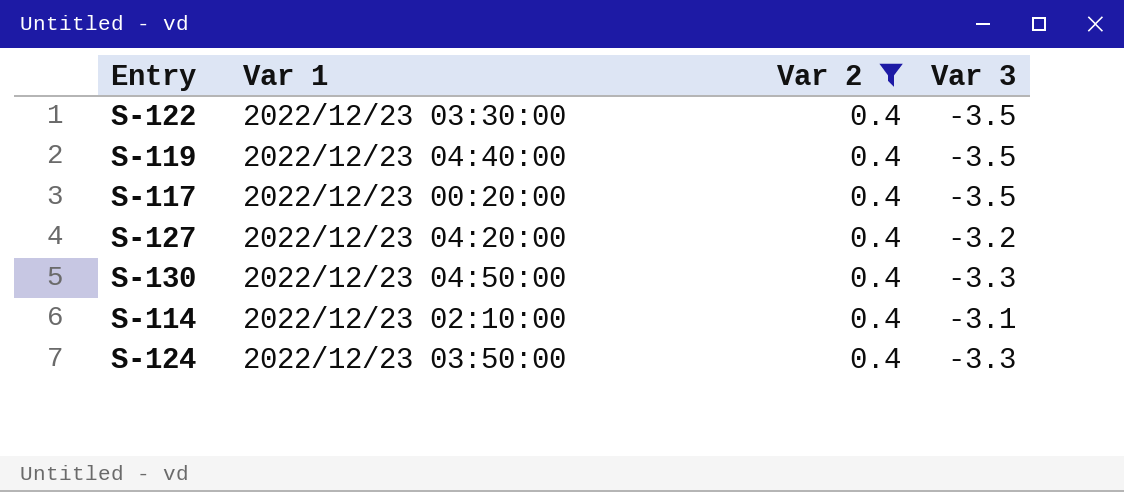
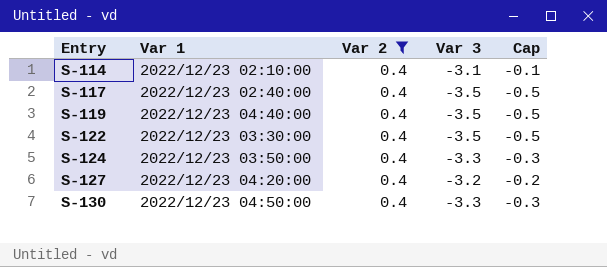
row order: none -> Entry ascending
column Cap | formula: none -> [Var 3] + 3
S-117 | Var 1: 2022/12/23 00:20:00 -> 2022/12/23 02:40:00

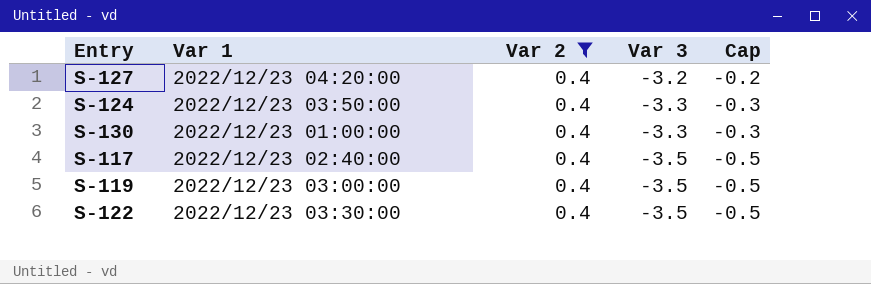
row order: Entry ascending -> Var 3 descending
row S-114: 2022/12/23 02:10:00 | 0.4 | -3.1 | -0.1 -> none
S-130 | Var 1: 2022/12/23 04:50:00 -> 2022/12/23 01:00:00
S-119 | Var 1: 2022/12/23 04:40:00 -> 2022/12/23 03:00:00

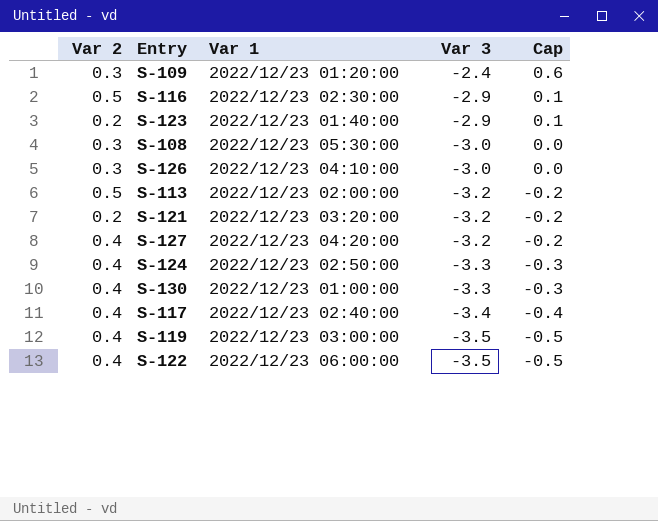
filter: Var 2 = 0.4 -> none
column Var 2 | position: 3 -> 1
S-124 | Var 1: 2022/12/23 03:50:00 -> 2022/12/23 02:50:00
S-117 | Var 3: -3.5 -> -3.4
S-117 | Cap: -0.5 -> -0.4
S-122 | Var 1: 2022/12/23 03:30:00 -> 2022/12/23 06:00:00

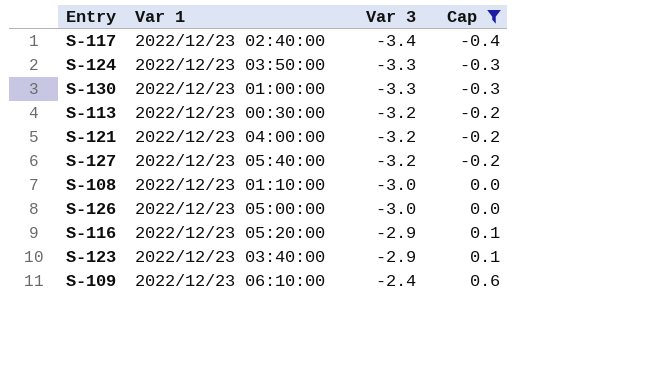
filter: none -> Cap != -0.5
row order: Var 3 descending -> Var 3 ascending
column Var 2 | position: 1 -> none
S-124 | Var 1: 2022/12/23 02:50:00 -> 2022/12/23 03:50:00
S-113 | Var 1: 2022/12/23 02:00:00 -> 2022/12/23 00:30:00
S-121 | Var 1: 2022/12/23 03:20:00 -> 2022/12/23 04:00:00
S-127 | Var 1: 2022/12/23 04:20:00 -> 2022/12/23 05:40:00
S-108 | Var 1: 2022/12/23 05:30:00 -> 2022/12/23 01:10:00
S-126 | Var 1: 2022/12/23 04:10:00 -> 2022/12/23 05:00:00
S-116 | Var 1: 2022/12/23 02:30:00 -> 2022/12/23 05:20:00
S-123 | Var 1: 2022/12/23 01:40:00 -> 2022/12/23 03:40:00
S-109 | Var 1: 2022/12/23 01:20:00 -> 2022/12/23 06:10:00

